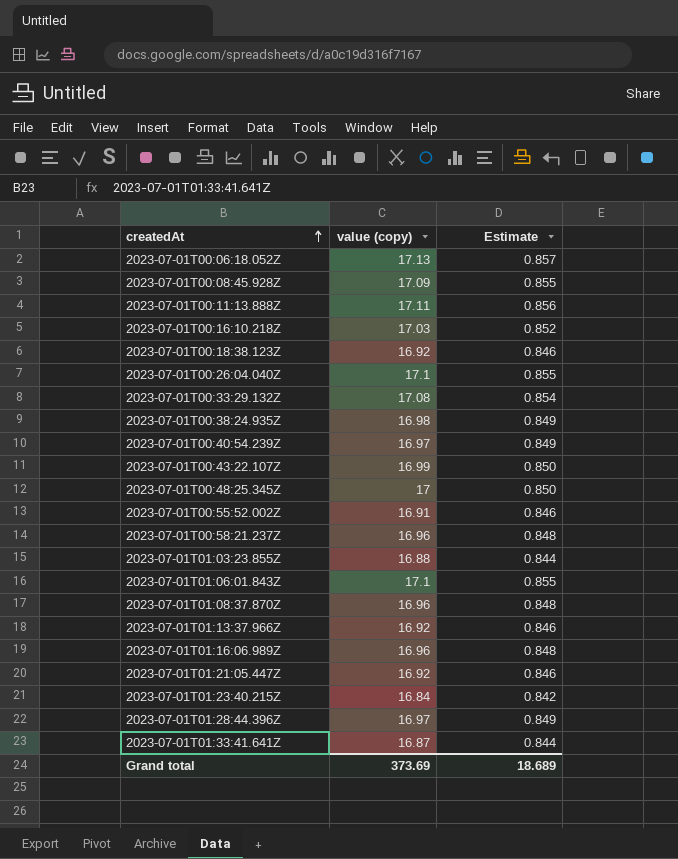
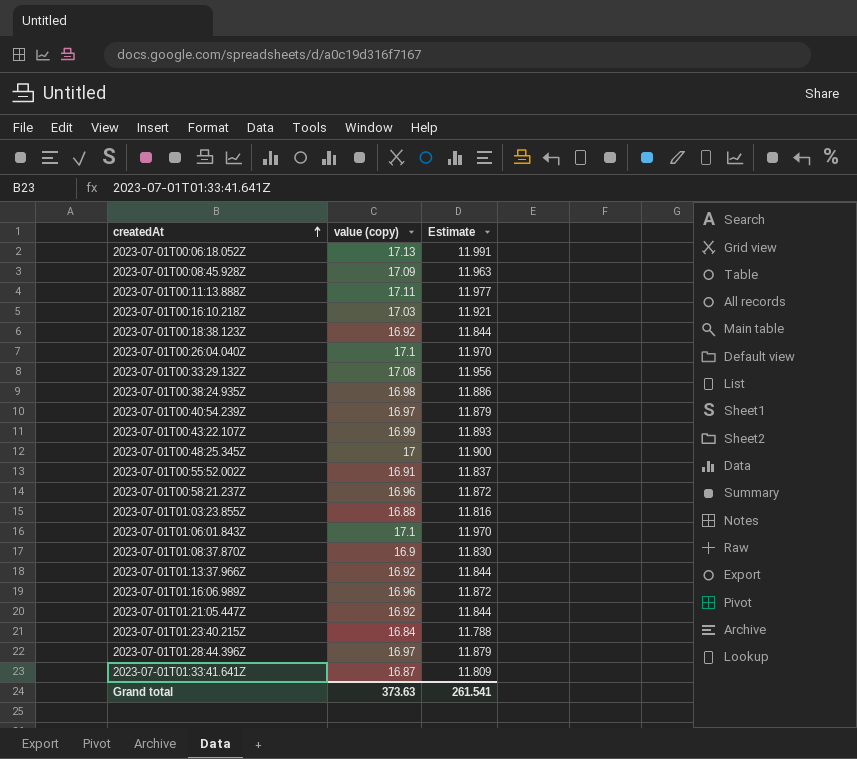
column Estimate | formula: [value (copy)] * 0.05 -> [value (copy)] * 0.7
2023-07-01T01:08:37.870Z | value (copy): 16.96 -> 16.9
Grand total | value (copy): 373.69 -> 373.63
Grand total | Estimate: 18.689 -> 261.541

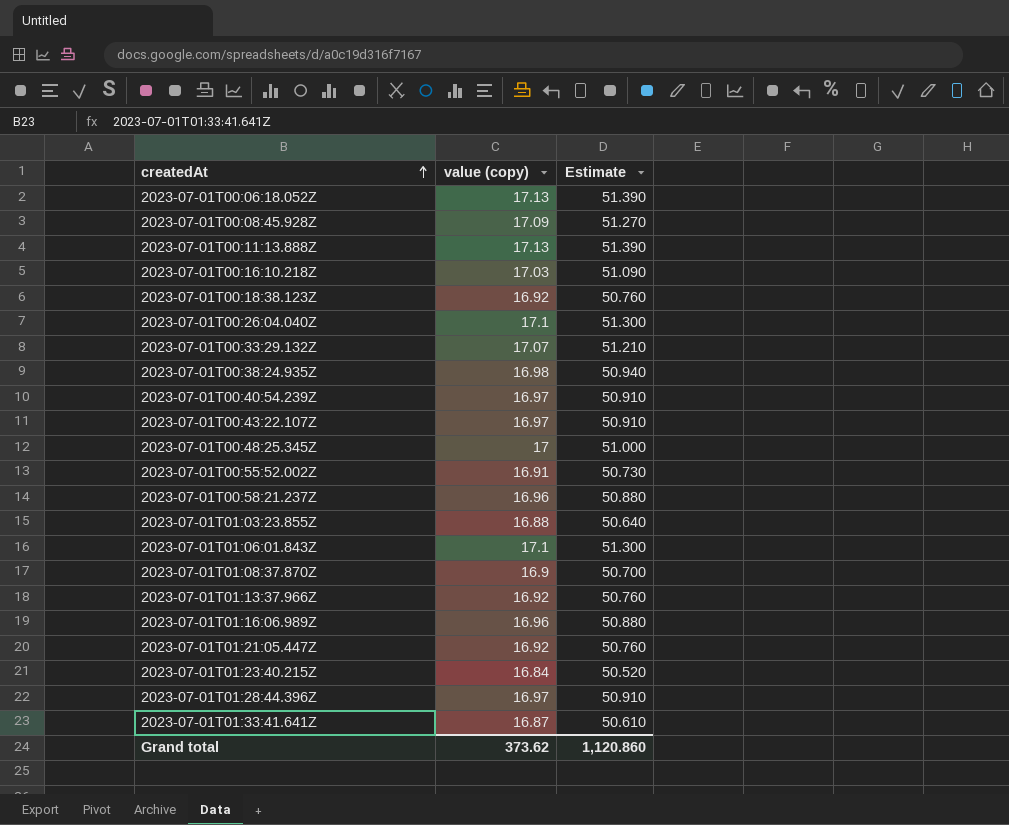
column Estimate | formula: [value (copy)] * 0.7 -> [value (copy)] * 3
2023-07-01T00:11:13.888Z | value (copy): 17.11 -> 17.13
2023-07-01T00:33:29.132Z | value (copy): 17.08 -> 17.07
2023-07-01T00:43:22.107Z | value (copy): 16.99 -> 16.97
Grand total | value (copy): 373.63 -> 373.62
Grand total | Estimate: 261.541 -> 1,120.860

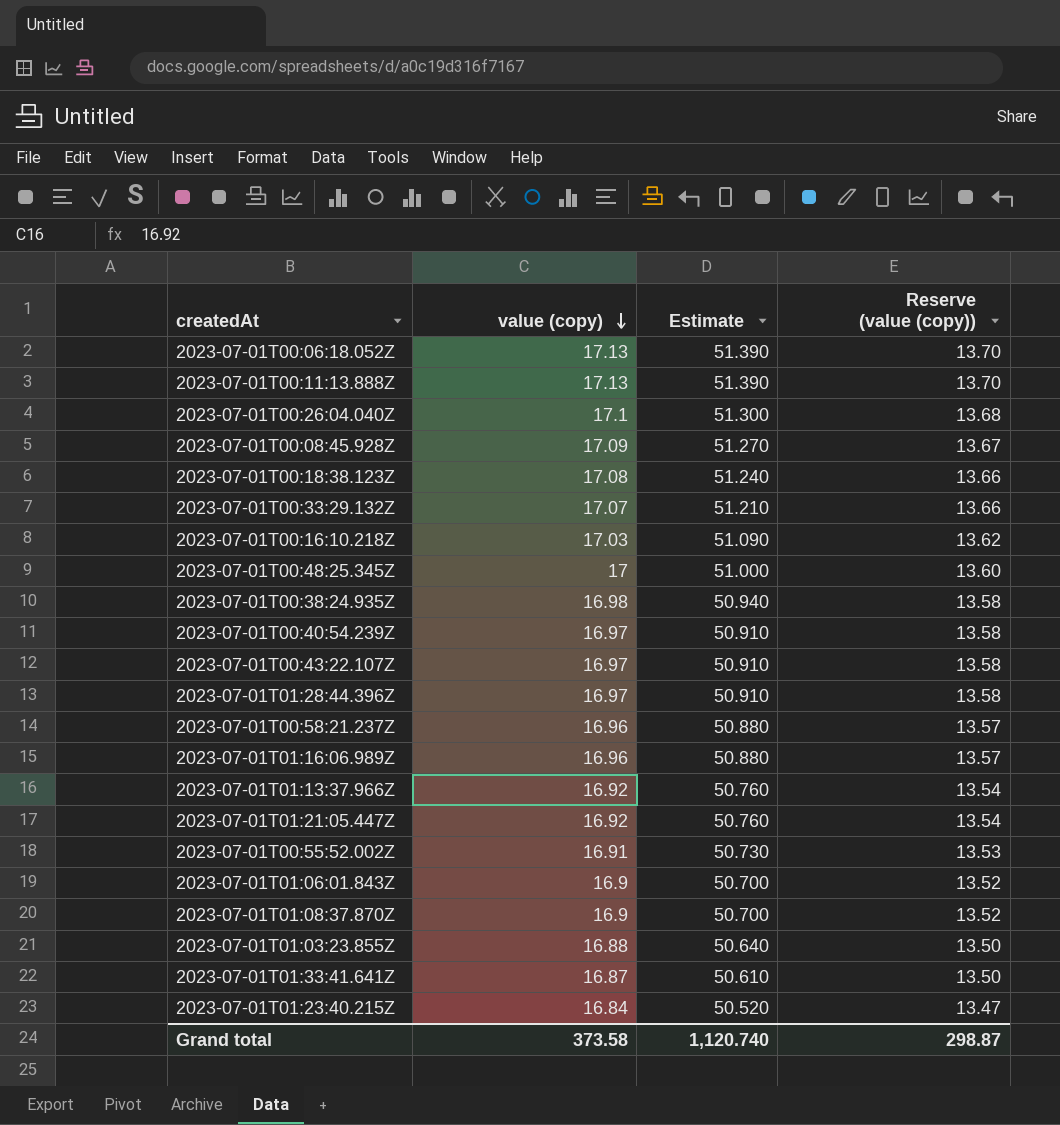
row order: createdAt ascending -> value (copy) descending
column Reserve (value (copy)) | formula: none -> [value (copy)] * 0.8
2023-07-01T00:18:38.123Z | value (copy): 16.92 -> 17.08
2023-07-01T00:18:38.123Z | Estimate: 50.760 -> 51.240
2023-07-01T01:06:01.843Z | value (copy): 17.1 -> 16.9
2023-07-01T01:06:01.843Z | Estimate: 51.300 -> 50.700
Grand total | value (copy): 373.62 -> 373.58
Grand total | Estimate: 1,120.860 -> 1,120.740

